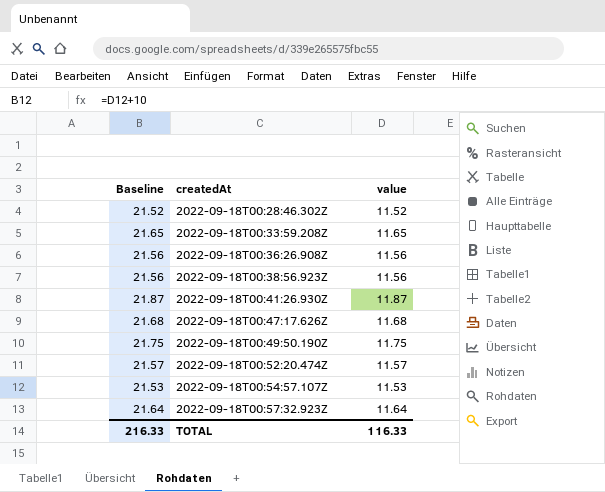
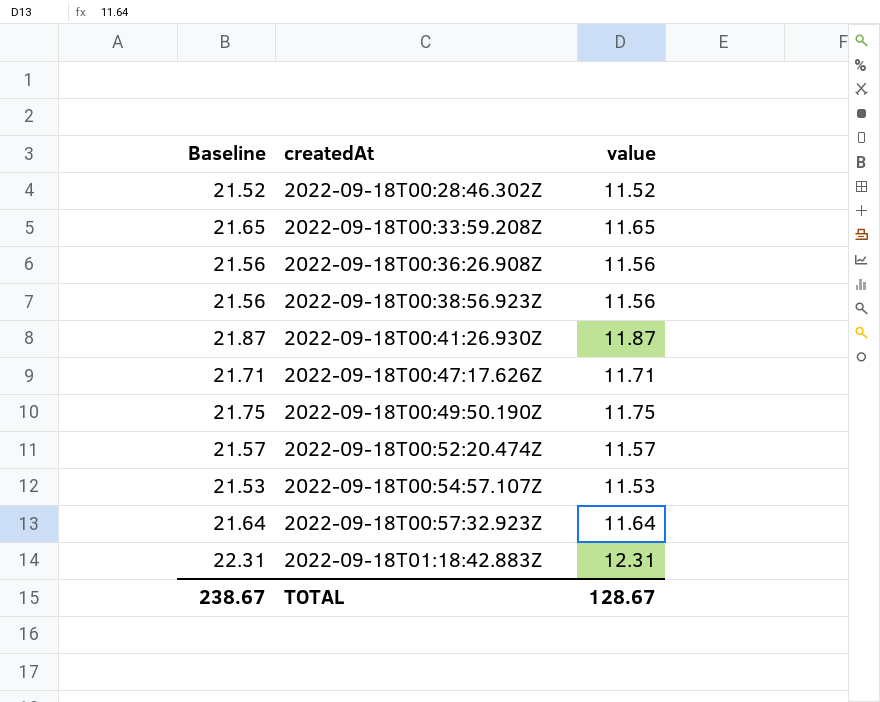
2022-09-18T00:47:17.626Z | Baseline: 21.68 -> 21.71
2022-09-18T00:47:17.626Z | value: 11.68 -> 11.71
row 2022-09-18T01:18:42.883Z: none -> 22.31 | 12.31
TOTAL | Baseline: 216.33 -> 238.67
TOTAL | value: 116.33 -> 128.67

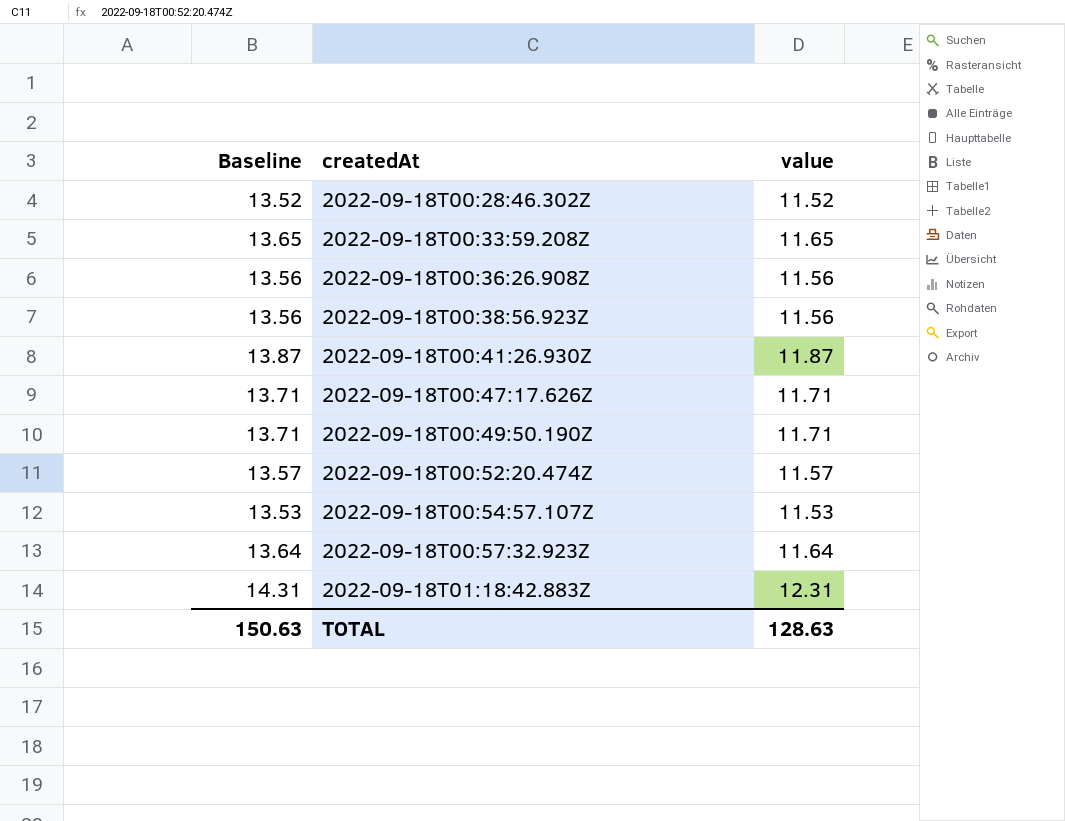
column Baseline | formula: [value] + 10 -> [value] + 2
2022-09-18T00:49:50.190Z | value: 11.75 -> 11.71
TOTAL | Baseline: 238.67 -> 150.63
TOTAL | value: 128.67 -> 128.63

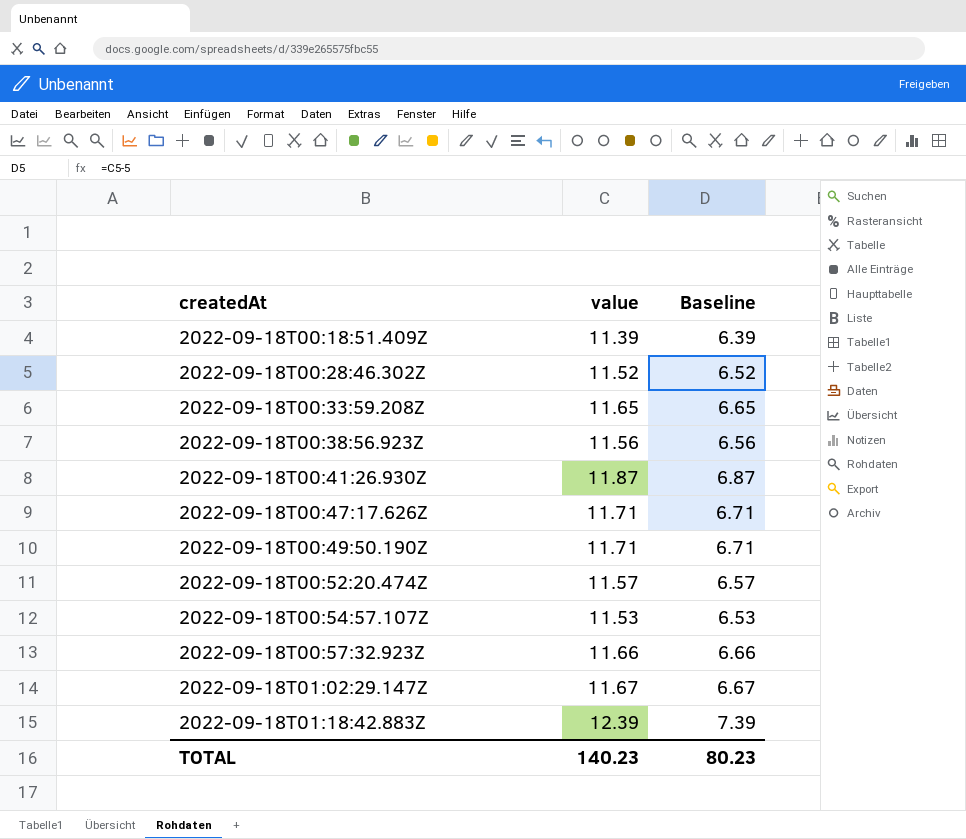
column Baseline | formula: [value] + 2 -> [value] - 5
column Baseline | position: 1 -> 3
row 2022-09-18T00:36:26.908Z: 13.56 | 11.56 -> none
row 2022-09-18T00:18:51.409Z: none -> 11.39 | 6.39
2022-09-18T00:57:32.923Z | value: 11.64 -> 11.66
row 2022-09-18T01:02:29.147Z: none -> 11.67 | 6.67
2022-09-18T01:18:42.883Z | value: 12.31 -> 12.39
TOTAL | value: 128.63 -> 140.23
TOTAL | Baseline: 150.63 -> 80.23

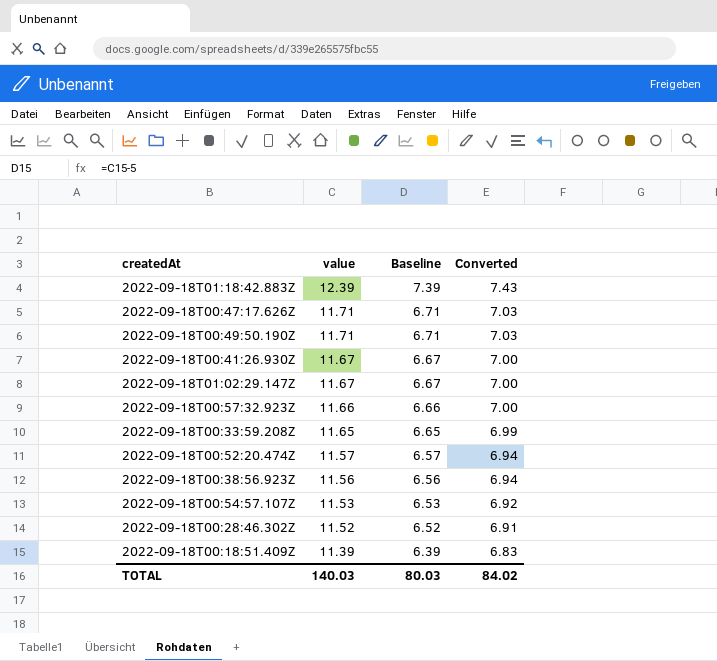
row order: createdAt ascending -> value descending
column Converted | formula: none -> [value] * 0.6
2022-09-18T00:41:26.930Z | value: 11.87 -> 11.67
2022-09-18T00:41:26.930Z | Baseline: 6.87 -> 6.67
TOTAL | value: 140.23 -> 140.03
TOTAL | Baseline: 80.23 -> 80.03

